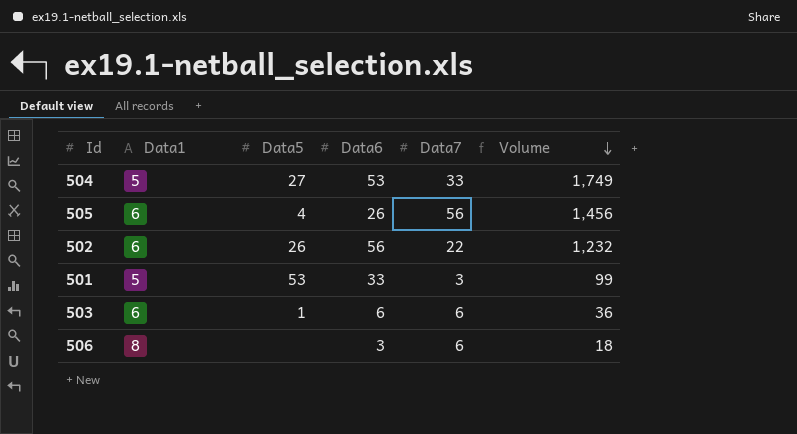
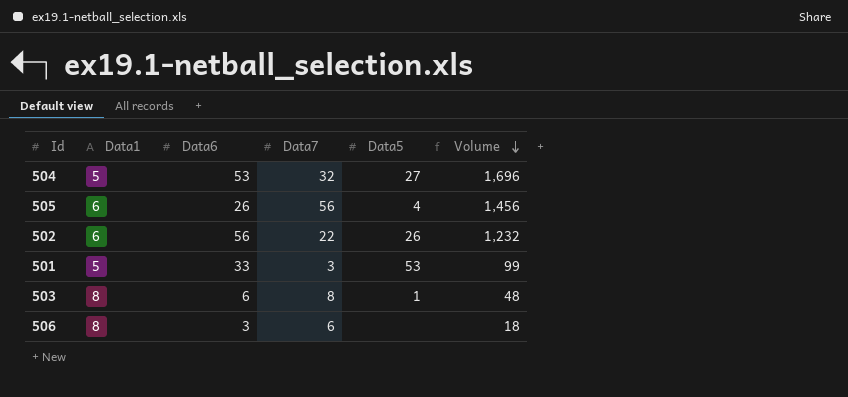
column Data5 | position: 3 -> 5
504 | Data7: 33 -> 32
504 | Volume: 1,749 -> 1,696
503 | Data1: 6 -> 8
503 | Data7: 6 -> 8
503 | Volume: 36 -> 48

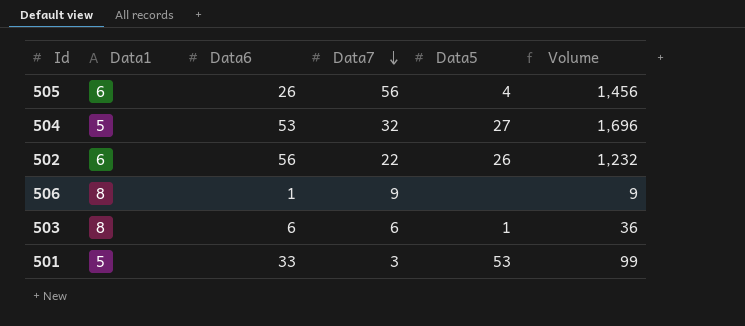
row order: Volume descending -> Data7 descending
506 | Data6: 3 -> 1
506 | Data7: 6 -> 9
506 | Volume: 18 -> 9
503 | Data7: 8 -> 6
503 | Volume: 48 -> 36

